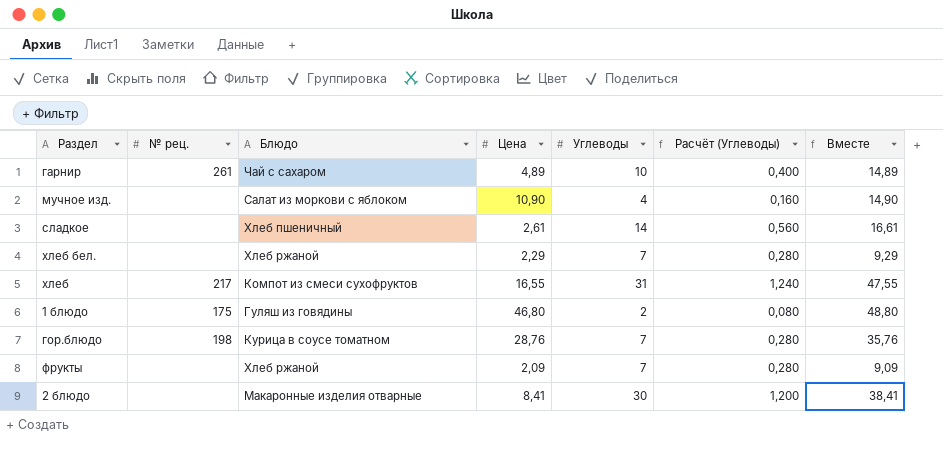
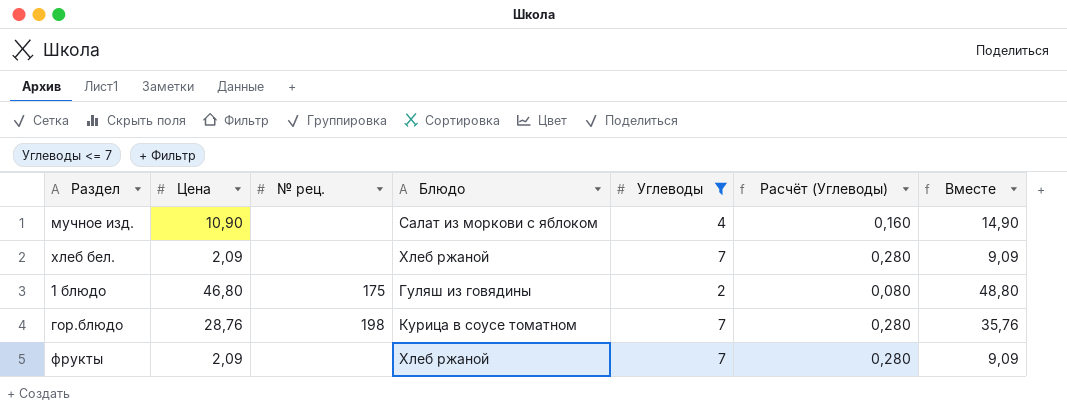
filter: none -> Углеводы <= 7
column Цена | position: 4 -> 2
хлеб бел. | Цена: 2,29 -> 2,09
хлеб бел. | Вместе: 9,29 -> 9,09

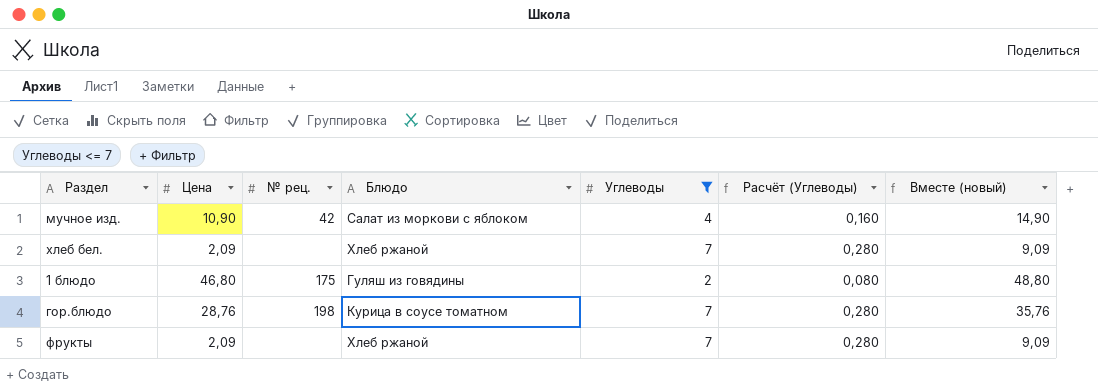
column name: Вместе -> Вместе (новый)
мучное изд. | № рец.: none -> 42

